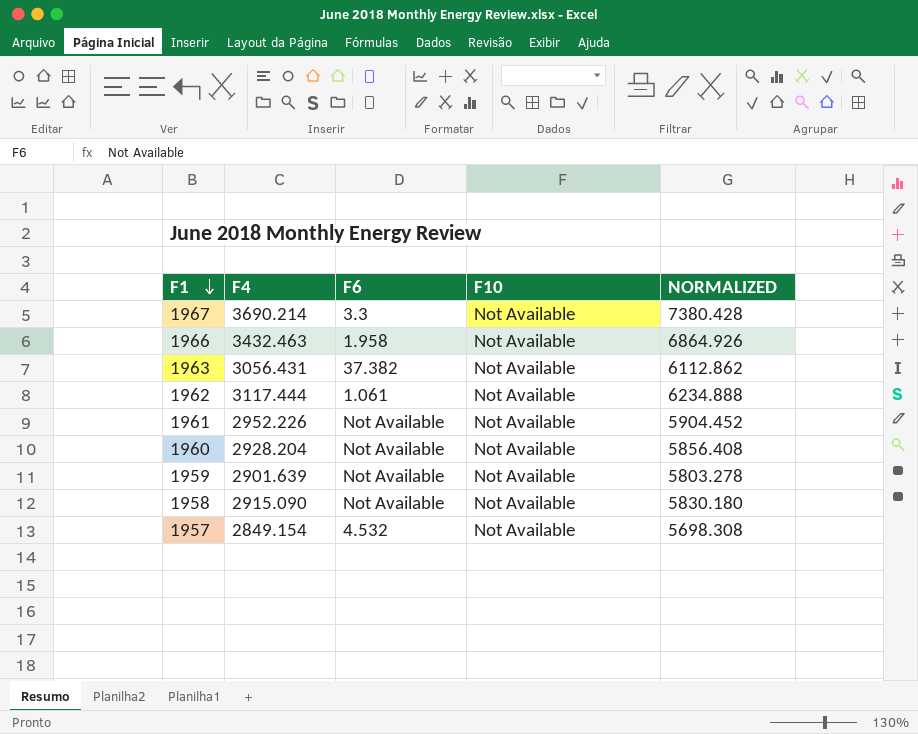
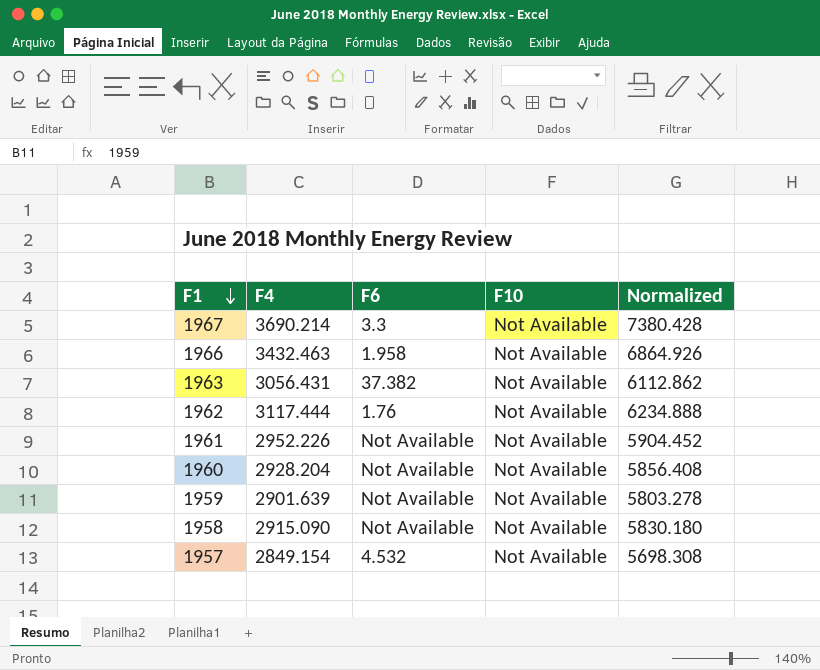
column name: NORMALIZED -> Normalized
1962 | F6: 1.061 -> 1.76

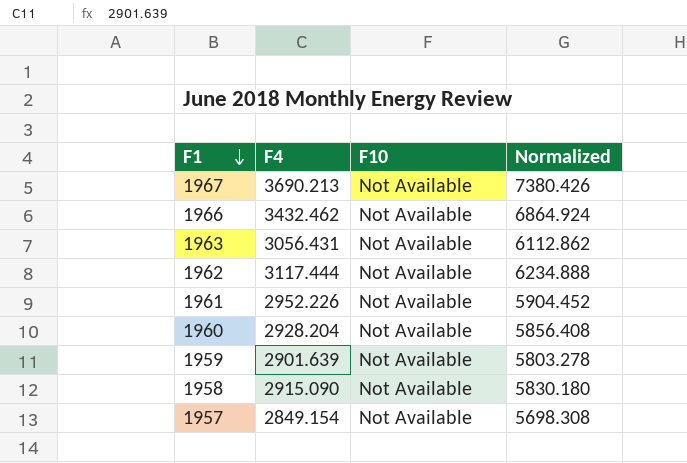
column F6 | position: 3 -> none
1967 | F4: 3690.214 -> 3690.213
1967 | Normalized: 7380.428 -> 7380.426
1966 | F4: 3432.463 -> 3432.462
1966 | Normalized: 6864.926 -> 6864.924

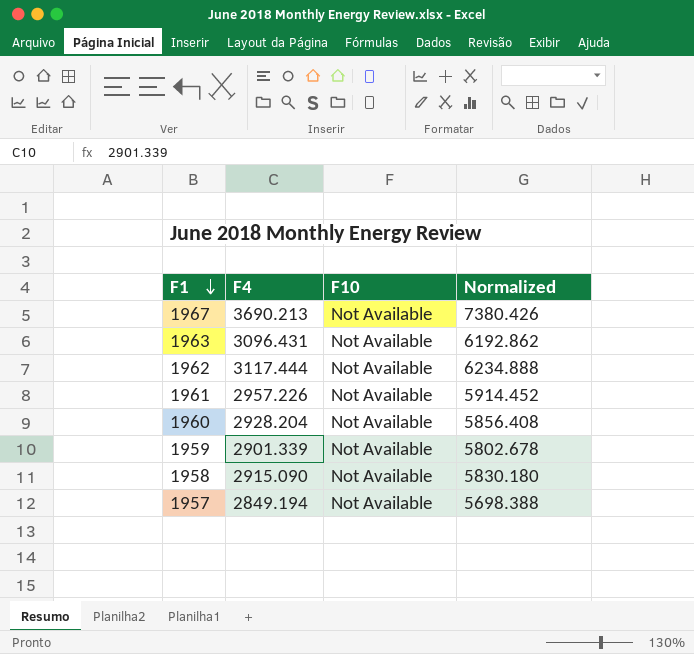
row 1966: 3432.462 | Not Available | 6864.924 -> none
1963 | F4: 3056.431 -> 3096.431
1963 | Normalized: 6112.862 -> 6192.862
1961 | F4: 2952.226 -> 2957.226
1961 | Normalized: 5904.452 -> 5914.452
1959 | F4: 2901.639 -> 2901.339
1959 | Normalized: 5803.278 -> 5802.678
1957 | F4: 2849.154 -> 2849.194
1957 | Normalized: 5698.308 -> 5698.388

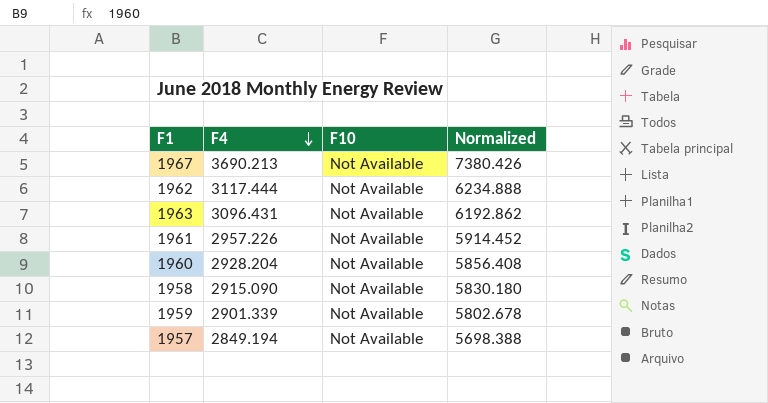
row order: F1 descending -> F4 descending

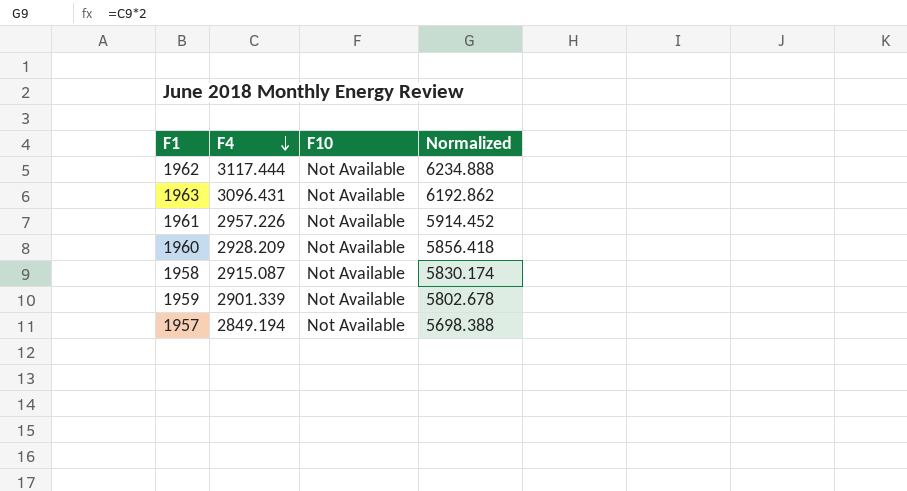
row 1967: 3690.213 | Not Available | 7380.426 -> none
1960 | F4: 2928.204 -> 2928.209
1960 | Normalized: 5856.408 -> 5856.418
1958 | F4: 2915.090 -> 2915.087
1958 | Normalized: 5830.180 -> 5830.174

